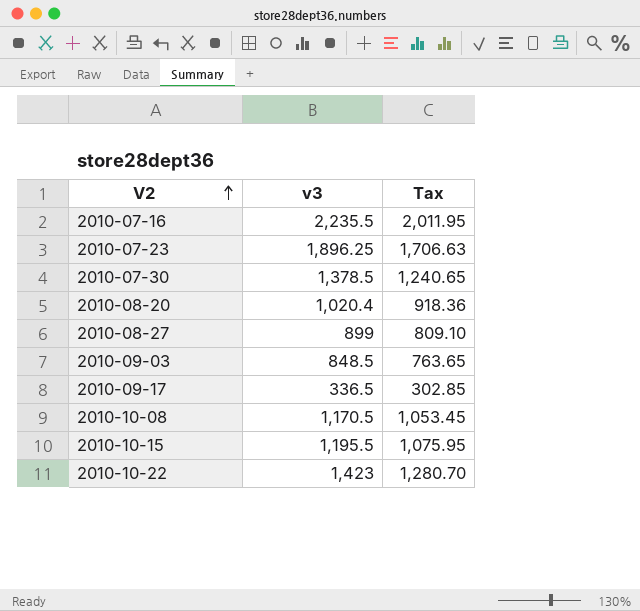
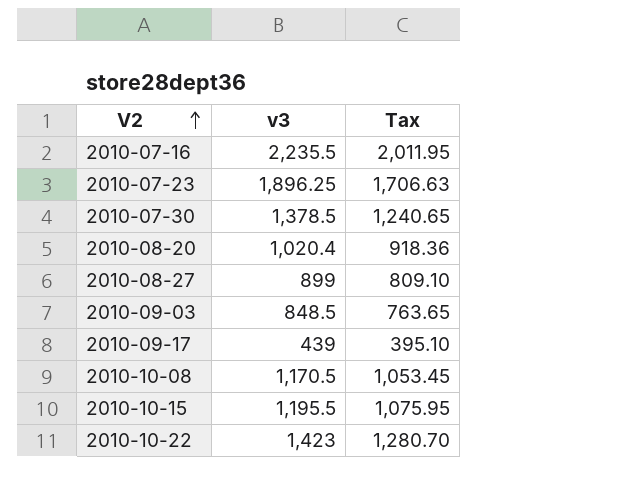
2010-09-17 | v3: 336.5 -> 439
2010-09-17 | Tax: 302.85 -> 395.10

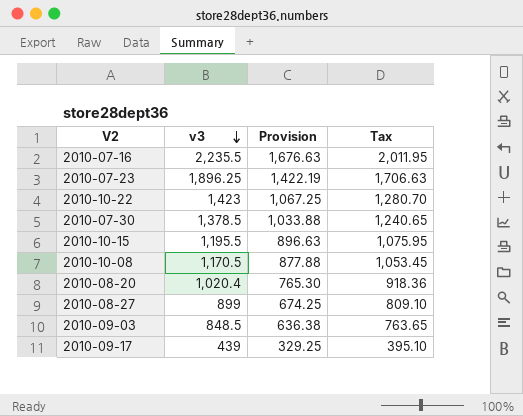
row order: V2 ascending -> v3 descending
column Provision | formula: none -> [v3] * 0.75

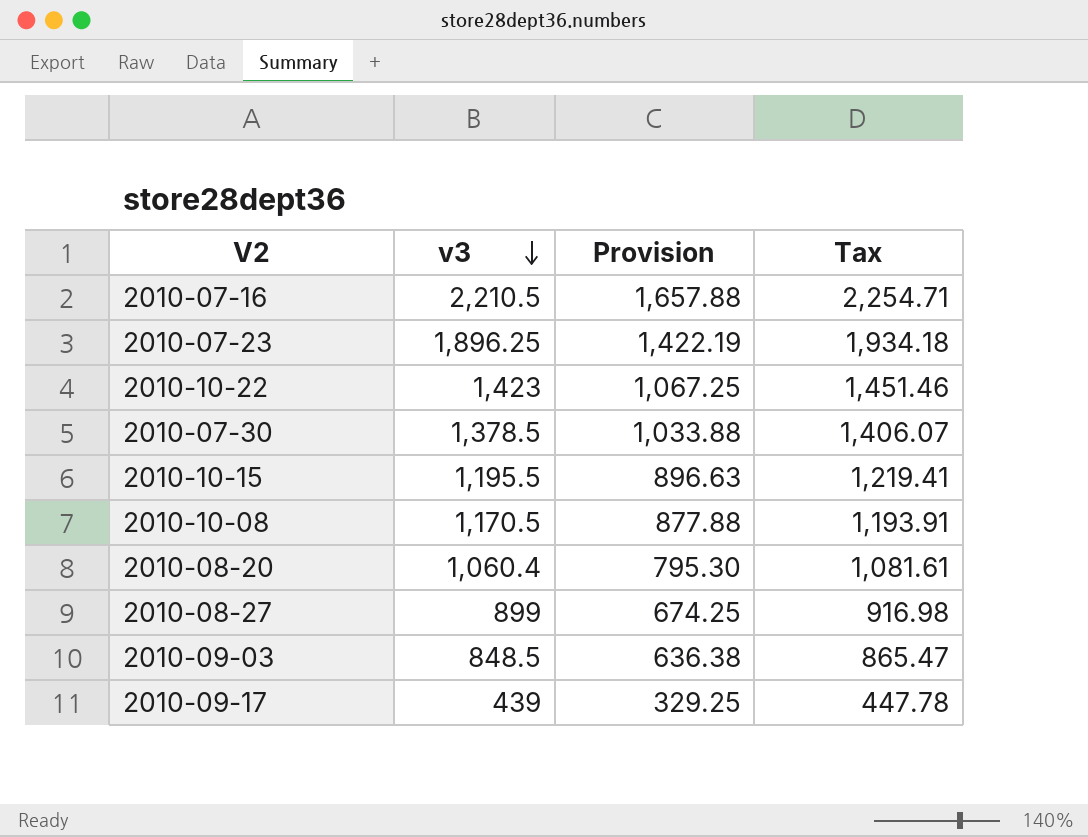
column Tax | formula: [v3] * 0.9 -> [v3] * 1.02
2010-07-16 | v3: 2,235.5 -> 2,210.5
2010-07-16 | Provision: 1,676.63 -> 1,657.88
2010-08-20 | v3: 1,020.4 -> 1,060.4
2010-08-20 | Provision: 765.30 -> 795.30

